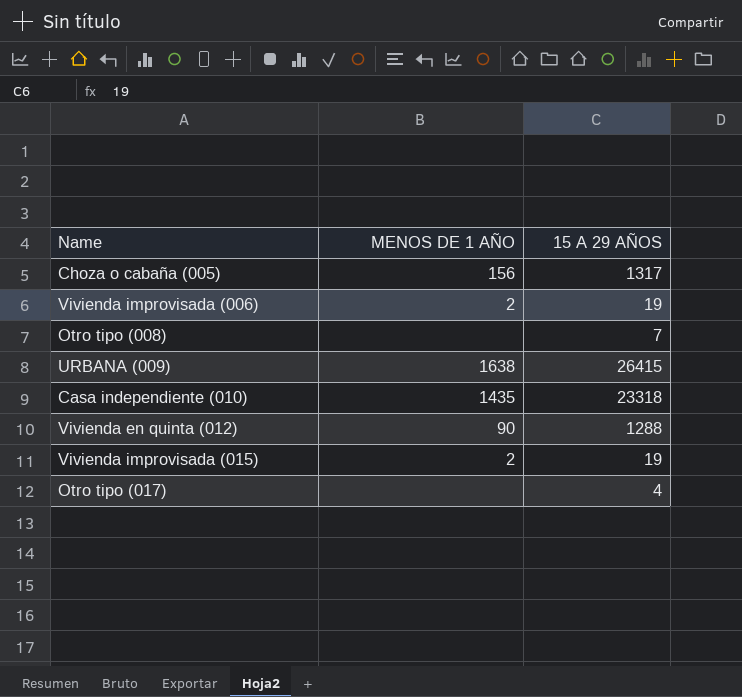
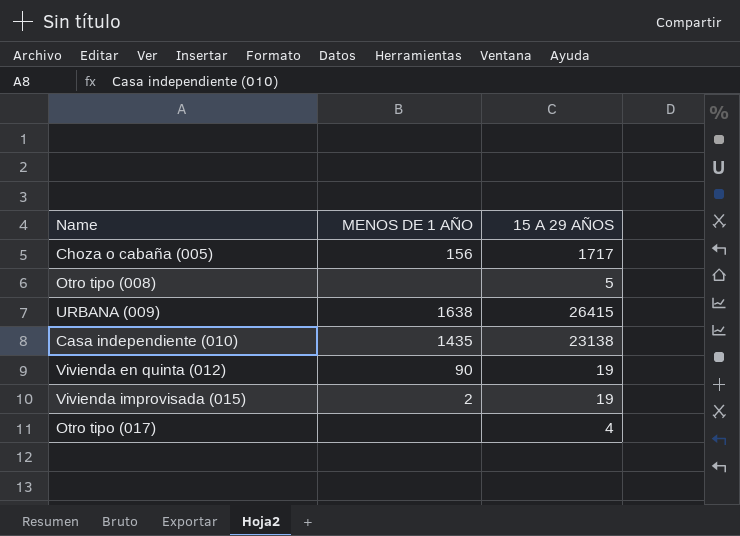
row Vivienda improvisada (006): 2 | 19 -> none
Choza o cabaña (005) | 15 A 29 AÑOS: 1317 -> 1717
Otro tipo (008) | 15 A 29 AÑOS: 7 -> 5
Casa independiente (010) | 15 A 29 AÑOS: 23318 -> 23138
Vivienda en quinta (012) | 15 A 29 AÑOS: 1288 -> 19

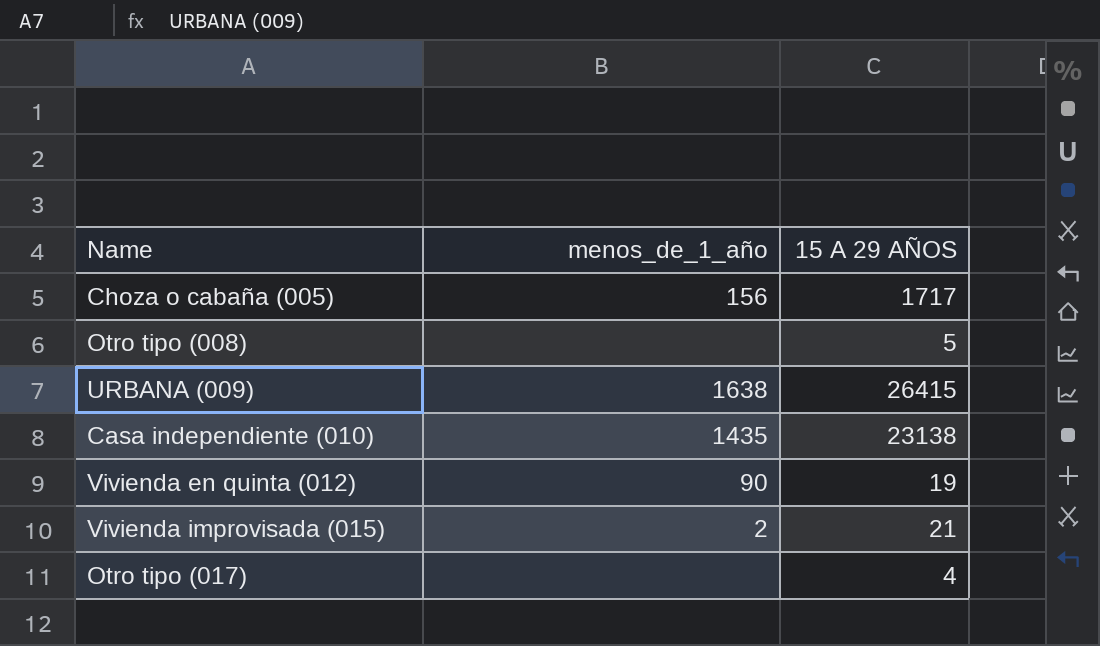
column name: MENOS DE 1 AÑO -> menos_de_1_año
Vivienda improvisada (015) | 15 A 29 AÑOS: 19 -> 21

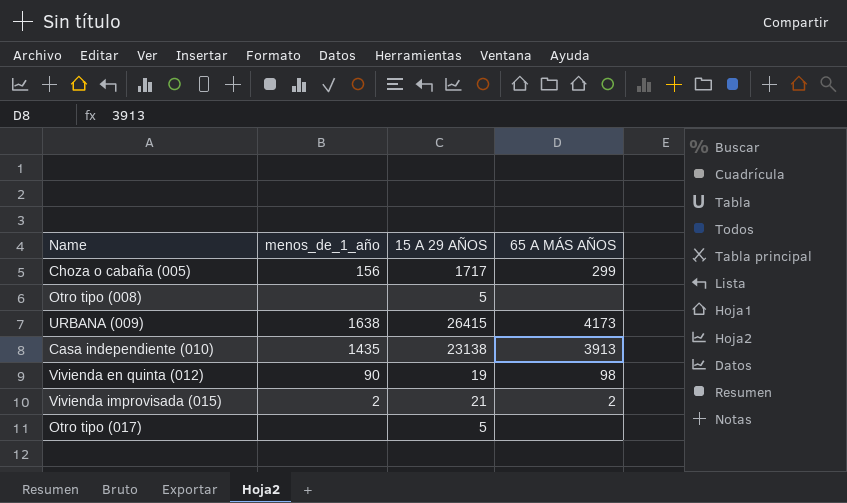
column 65 A MÁS AÑOS | position: none -> 4
Otro tipo (017) | 15 A 29 AÑOS: 4 -> 5

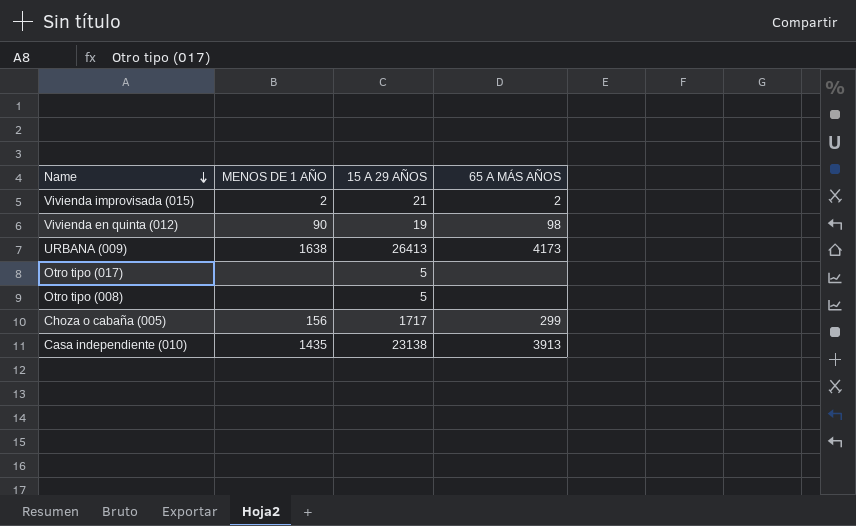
row order: none -> Name descending
column name: menos_de_1_año -> MENOS DE 1 AÑO
URBANA (009) | 15 A 29 AÑOS: 26415 -> 26413

